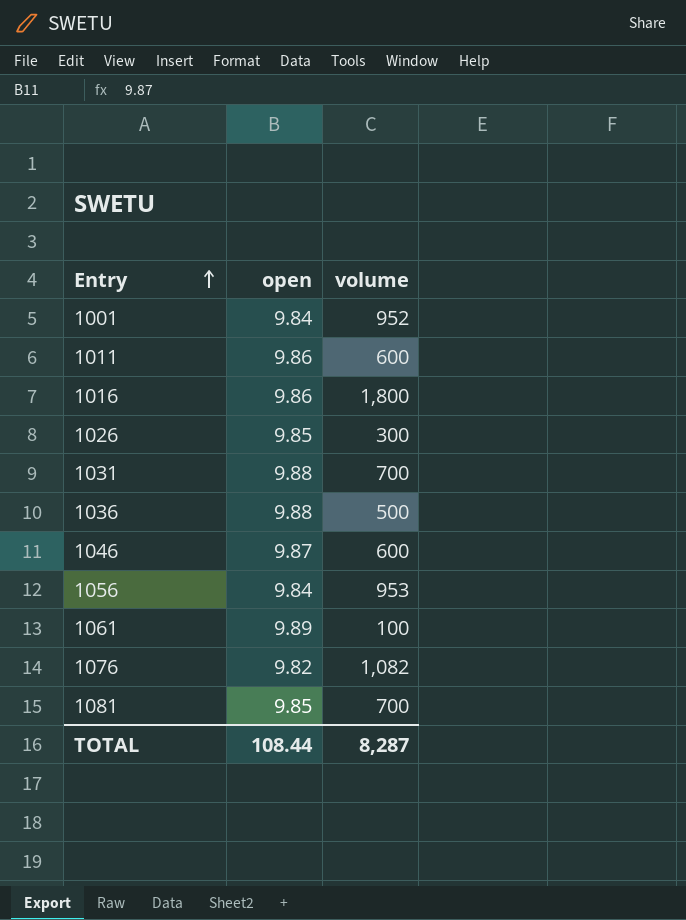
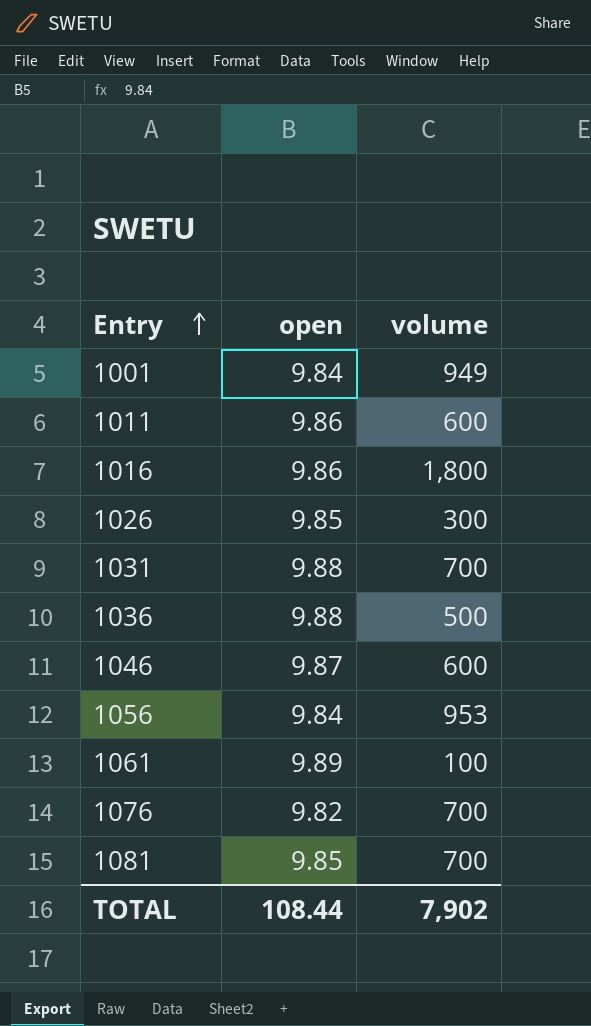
1001 | volume: 952 -> 949
1076 | volume: 1,082 -> 700
TOTAL | volume: 8,287 -> 7,902

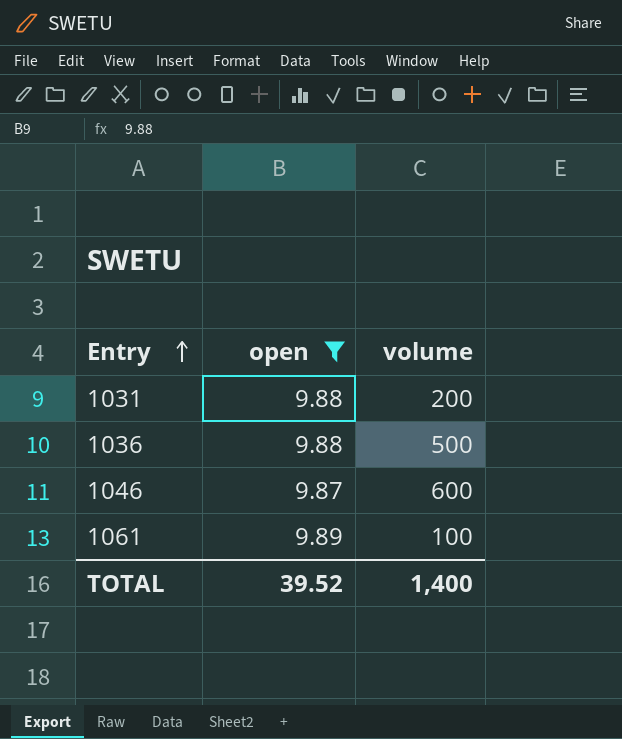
filter: none -> open >= 9.87
1031 | volume: 700 -> 200
TOTAL | open: 108.44 -> 39.52
TOTAL | volume: 7,902 -> 1,400

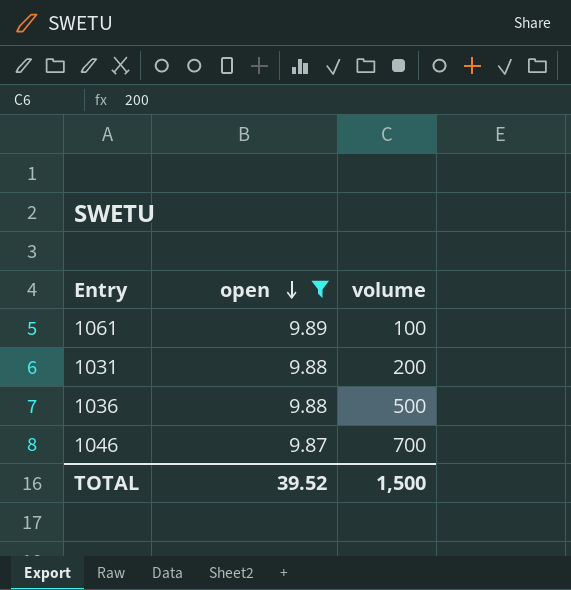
row order: Entry ascending -> open descending
1046 | volume: 600 -> 700
TOTAL | volume: 1,400 -> 1,500

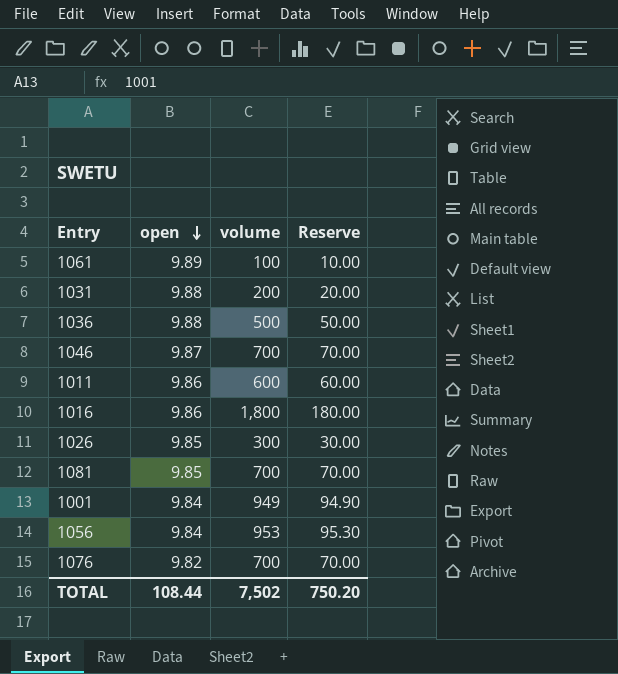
filter: open >= 9.87 -> none
column Reserve | formula: none -> [volume] * 0.1
TOTAL | open: 39.52 -> 108.44
TOTAL | volume: 1,500 -> 7,502

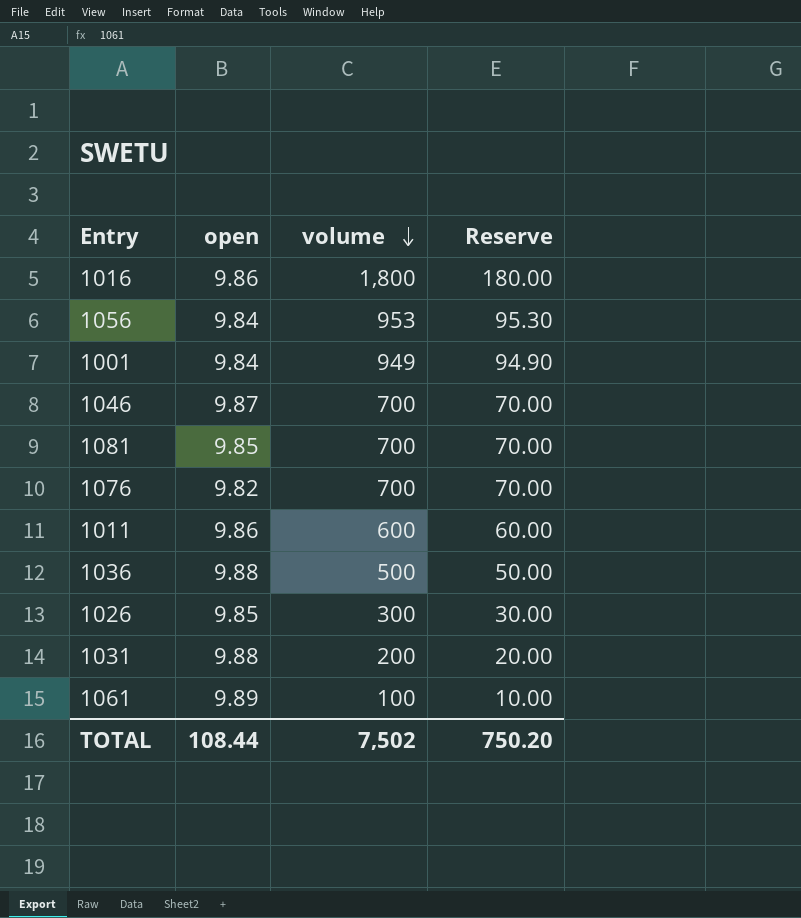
row order: open descending -> volume descending

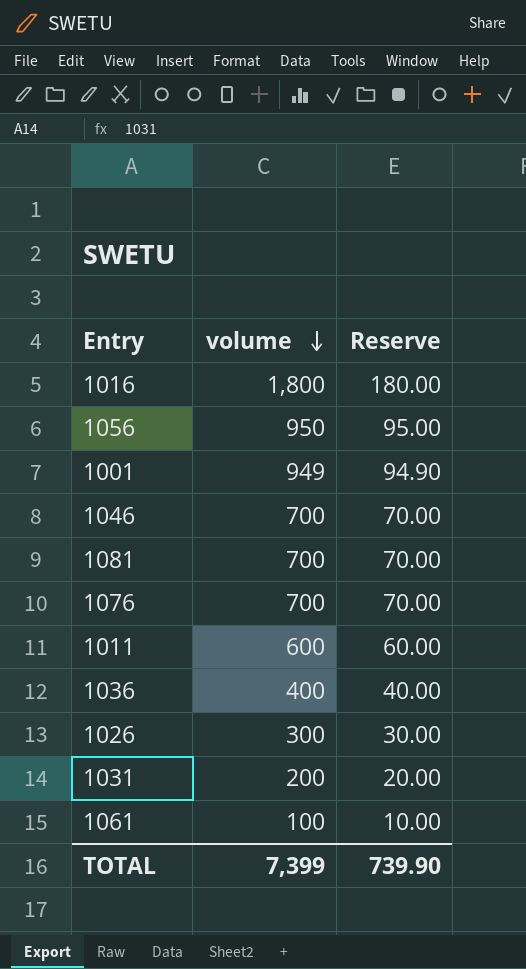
column open | position: 2 -> none
1056 | volume: 953 -> 950
1056 | Reserve: 95.30 -> 95.00
1036 | volume: 500 -> 400
1036 | Reserve: 50.00 -> 40.00
TOTAL | volume: 7,502 -> 7,399
TOTAL | Reserve: 750.20 -> 739.90

